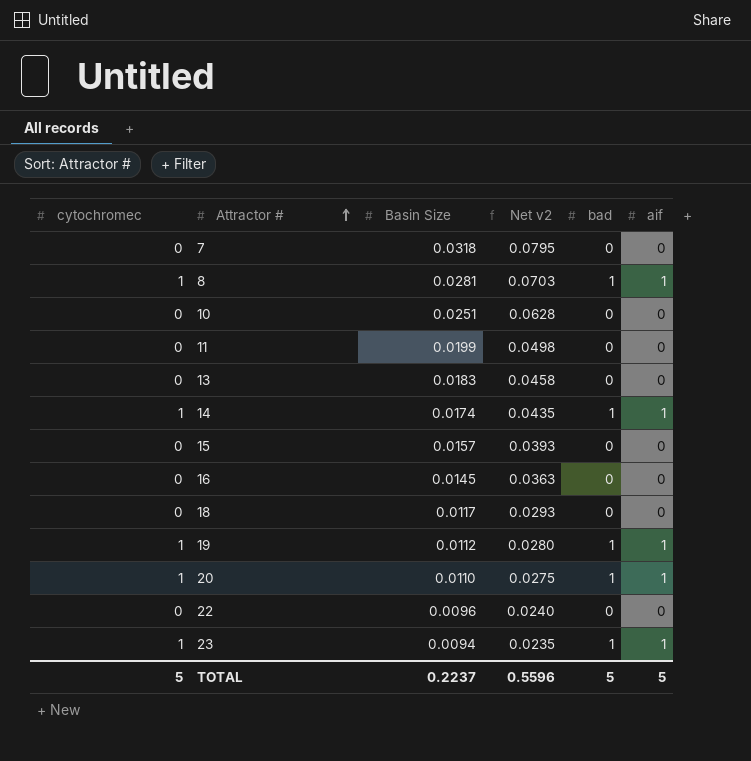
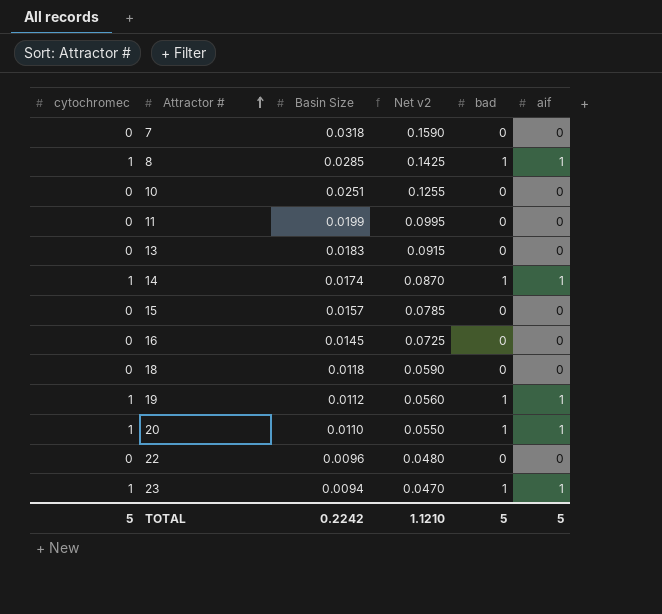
column Net v2 | formula: [Basin Size] * 2.5 -> [Basin Size] * 5
8 | Basin Size: 0.0281 -> 0.0285
18 | Basin Size: 0.0117 -> 0.0118
TOTAL | Basin Size: 0.2237 -> 0.2242
TOTAL | Net v2: 0.5596 -> 1.1210

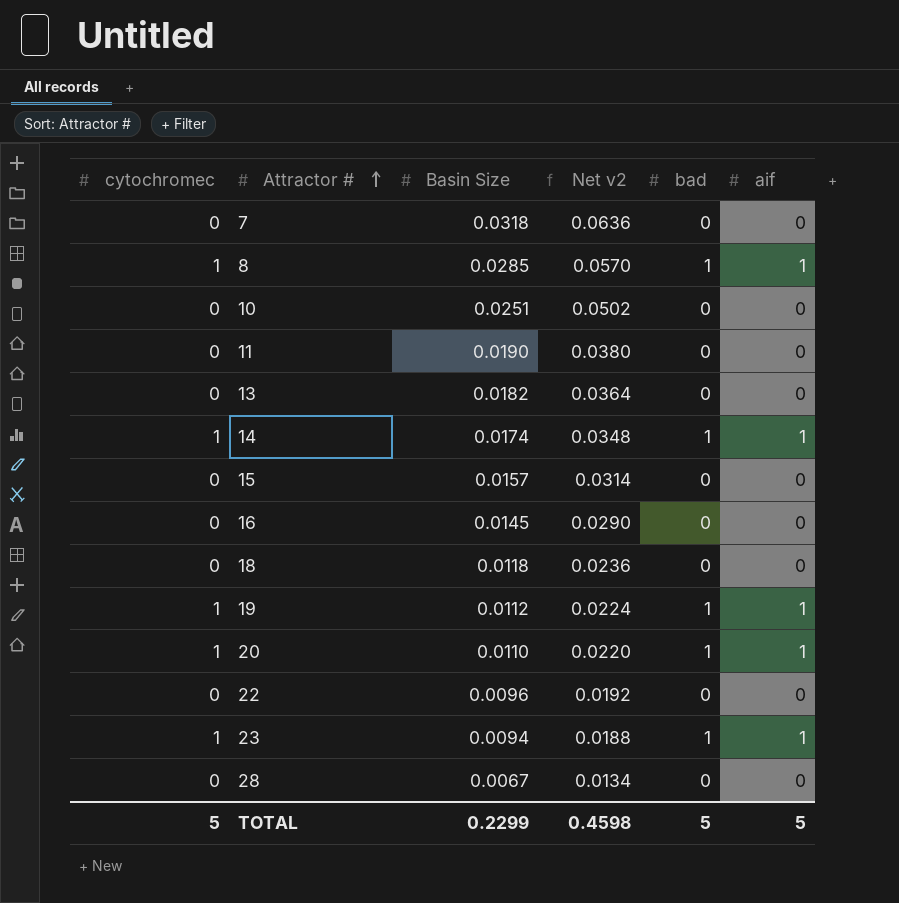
column Net v2 | formula: [Basin Size] * 5 -> [Basin Size] * 2
11 | Basin Size: 0.0199 -> 0.0190
13 | Basin Size: 0.0183 -> 0.0182
row 28: none -> 0 | 0.0067 | 0.0134 | 0 | 0
TOTAL | Basin Size: 0.2242 -> 0.2299
TOTAL | Net v2: 1.1210 -> 0.4598

